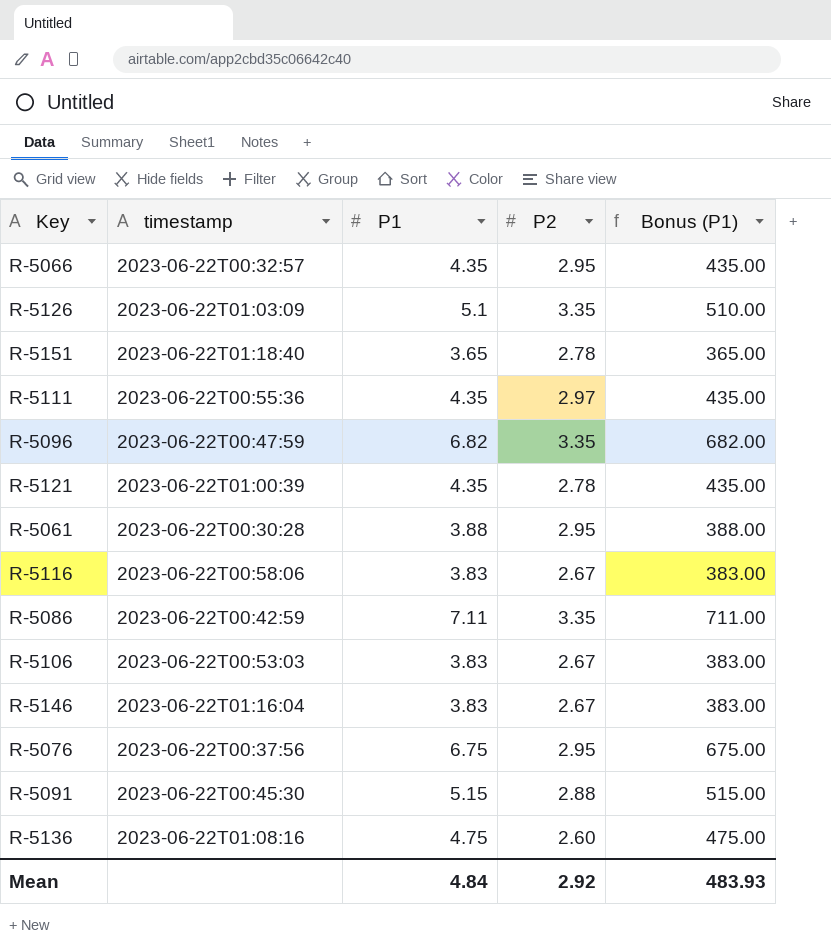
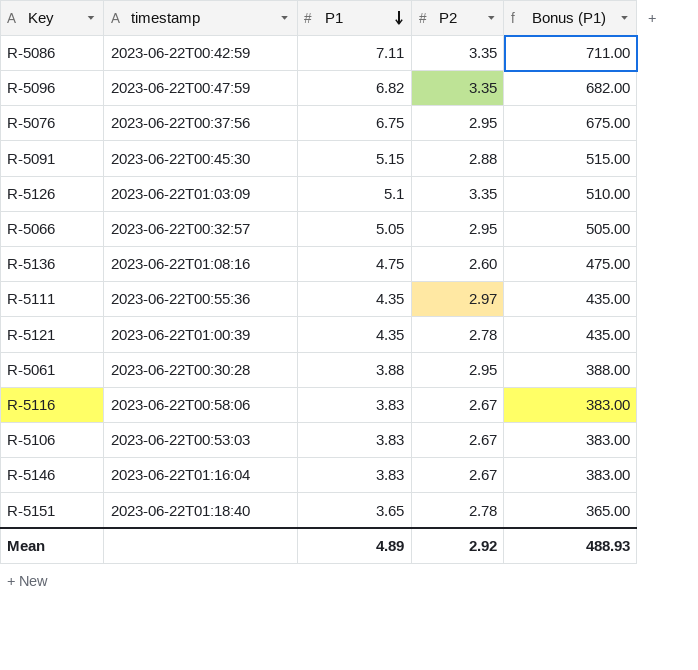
row order: none -> P1 descending
R-5066 | P1: 4.35 -> 5.05
R-5066 | Bonus (P1): 435.00 -> 505.00
Mean | P1: 4.84 -> 4.89
Mean | Bonus (P1): 483.93 -> 488.93

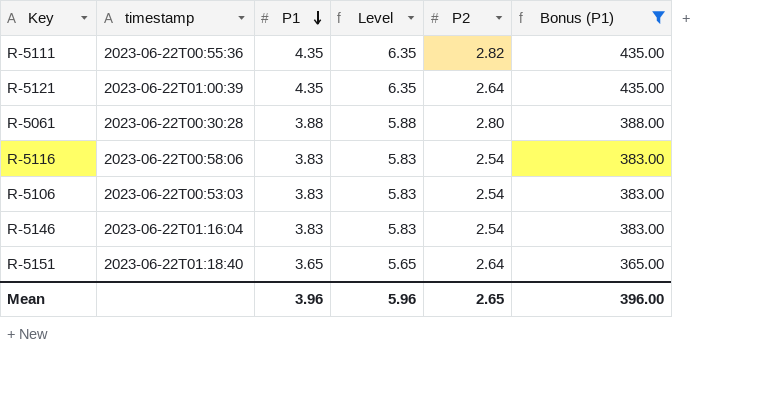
filter: none -> Bonus (P1) <= 435.00
column Level | formula: none -> [P1] + 2
R-5111 | P2: 2.97 -> 2.82
R-5121 | P2: 2.78 -> 2.64
R-5061 | P2: 2.95 -> 2.80
R-5116 | P2: 2.67 -> 2.54
R-5106 | P2: 2.67 -> 2.54
R-5146 | P2: 2.67 -> 2.54
R-5151 | P2: 2.78 -> 2.64
Mean | P1: 4.89 -> 3.96
Mean | P2: 2.92 -> 2.65
Mean | Bonus (P1): 488.93 -> 396.00

